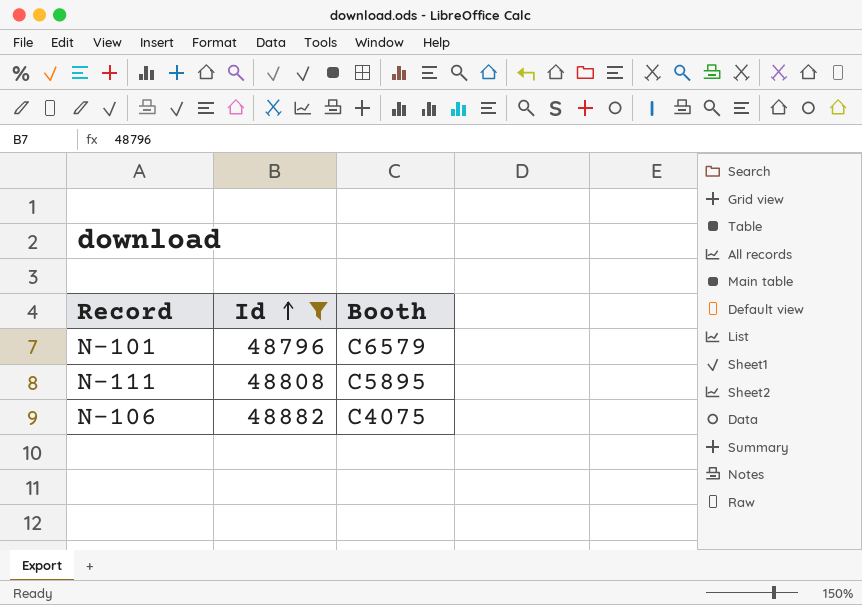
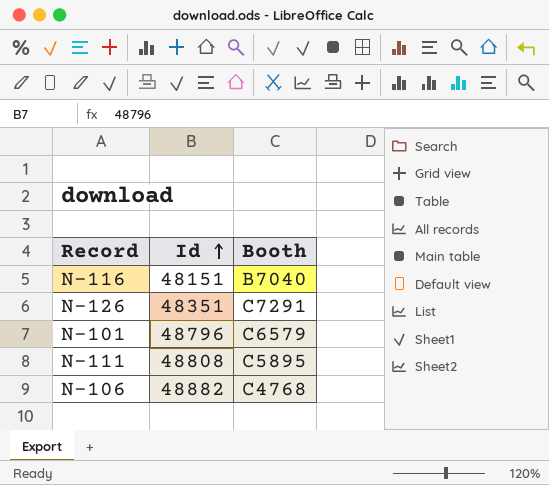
filter: Id >= 48796 -> none
N-106 | Booth: C4075 -> C4768

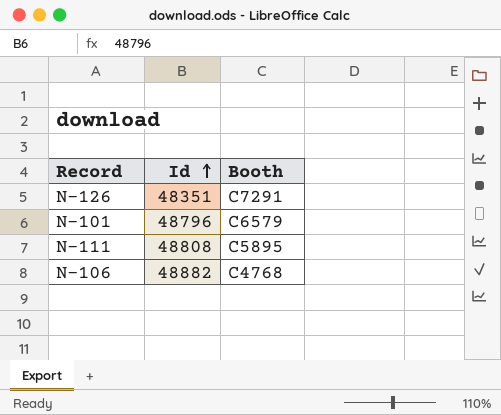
row N-116: 48151 | B7040 -> none

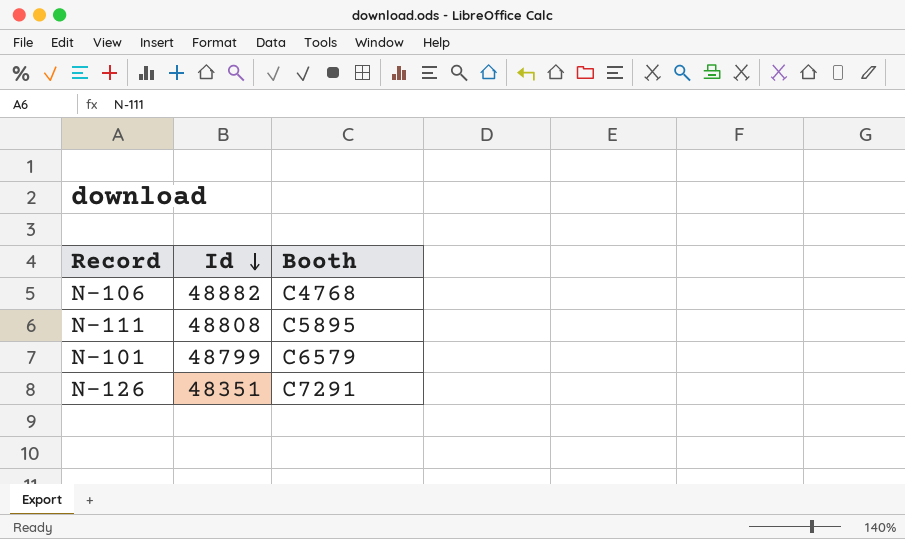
row order: Id ascending -> Id descending
N-101 | Id: 48796 -> 48799

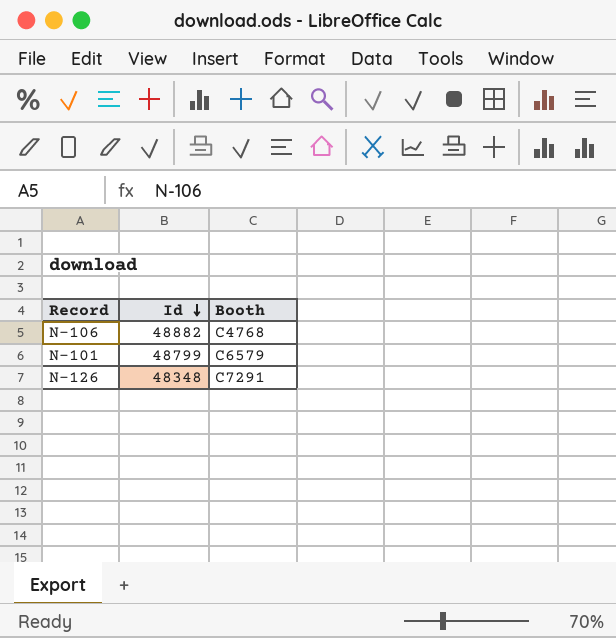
row N-111: 48808 | C5895 -> none
N-126 | Id: 48351 -> 48348

